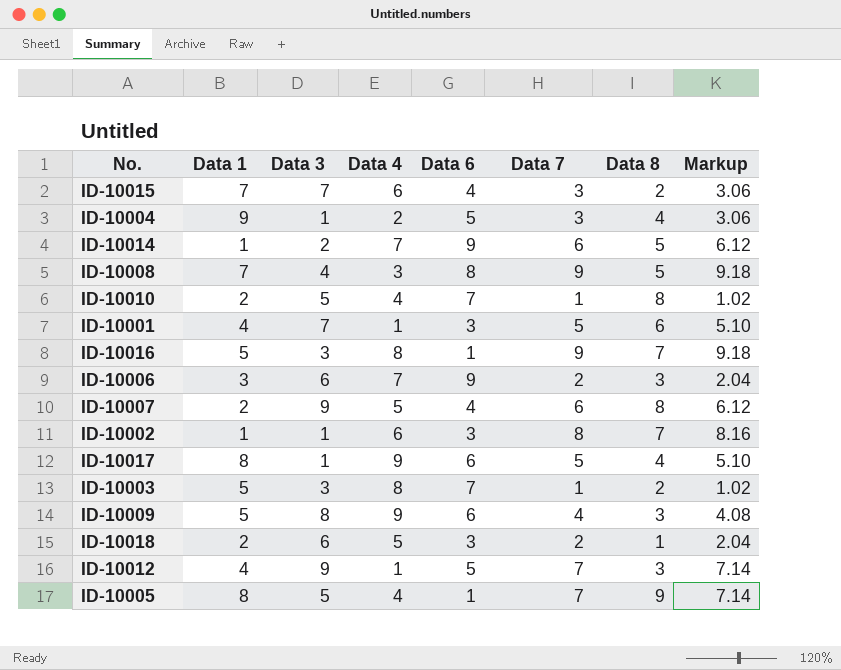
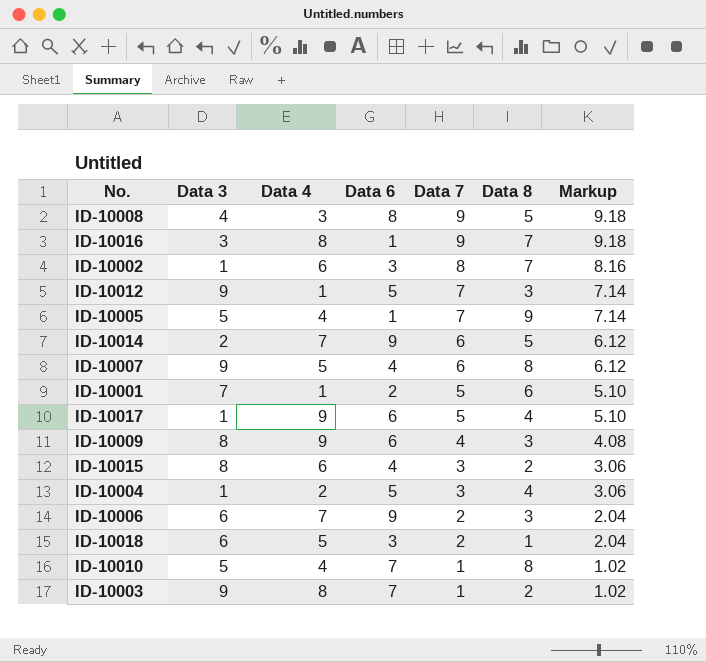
row order: none -> Data 7 descending
column Data 1 | position: 2 -> none
ID-10001 | Data 6: 3 -> 2
ID-10015 | Data 3: 7 -> 8
ID-10003 | Data 3: 3 -> 9

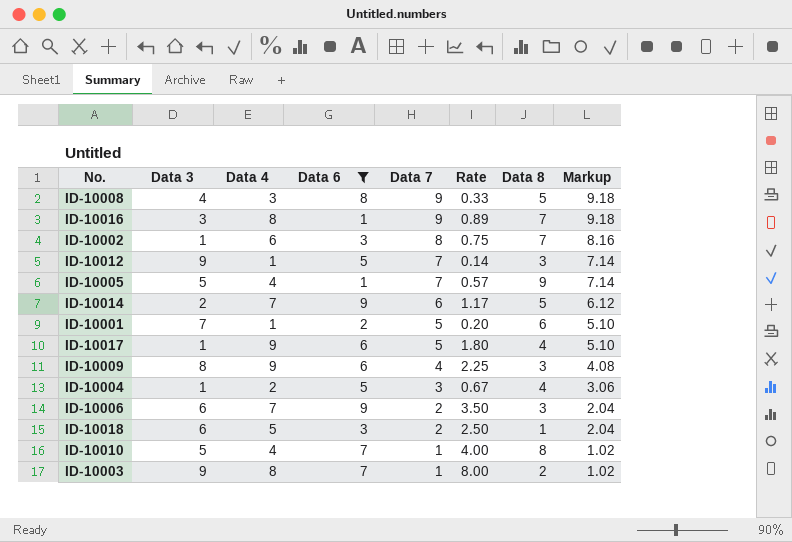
filter: none -> Data 6 != 4
column Rate | formula: none -> [Data 4] / [Data 7]

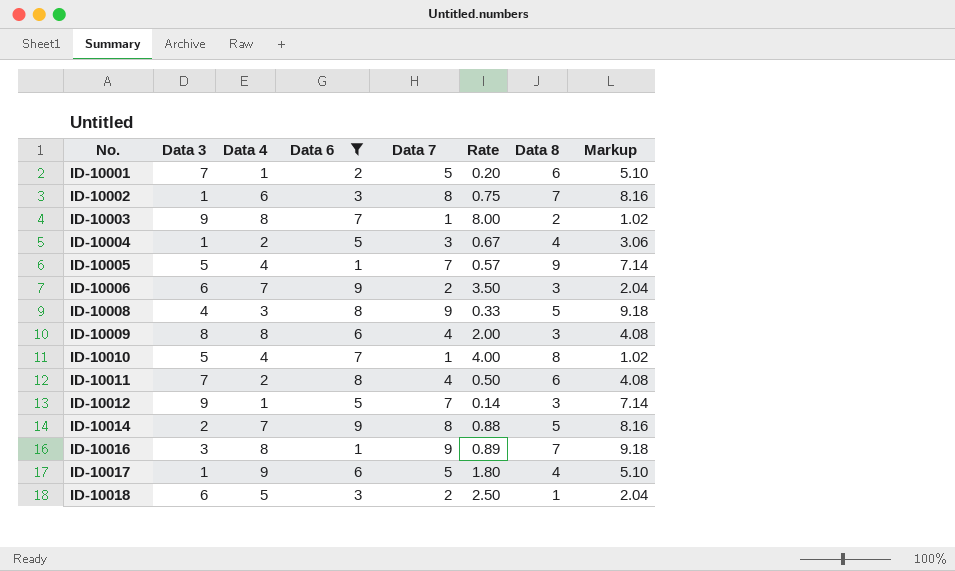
row order: Data 7 descending -> No. ascending
ID-10009 | Data 4: 9 -> 8
ID-10009 | Rate: 2.25 -> 2.00
row ID-10011: none -> 7 | 2 | 8 | 4 | 0.50 | 6 | 4.08
ID-10014 | Data 7: 6 -> 8
ID-10014 | Rate: 1.17 -> 0.88
ID-10014 | Markup: 6.12 -> 8.16

